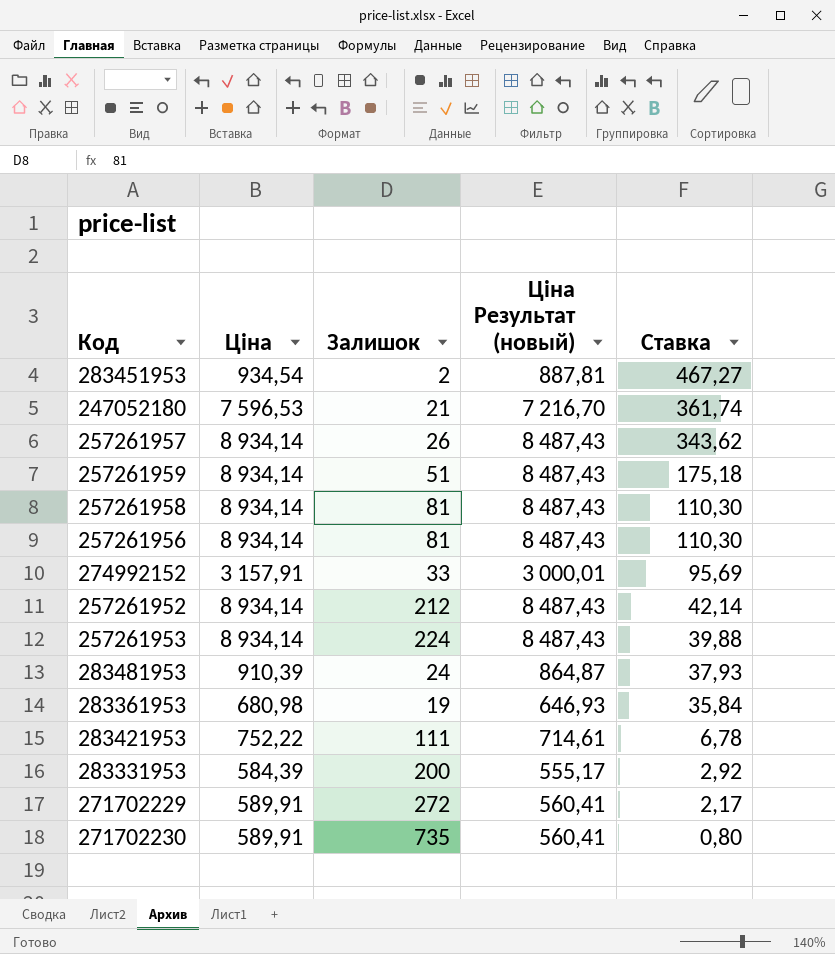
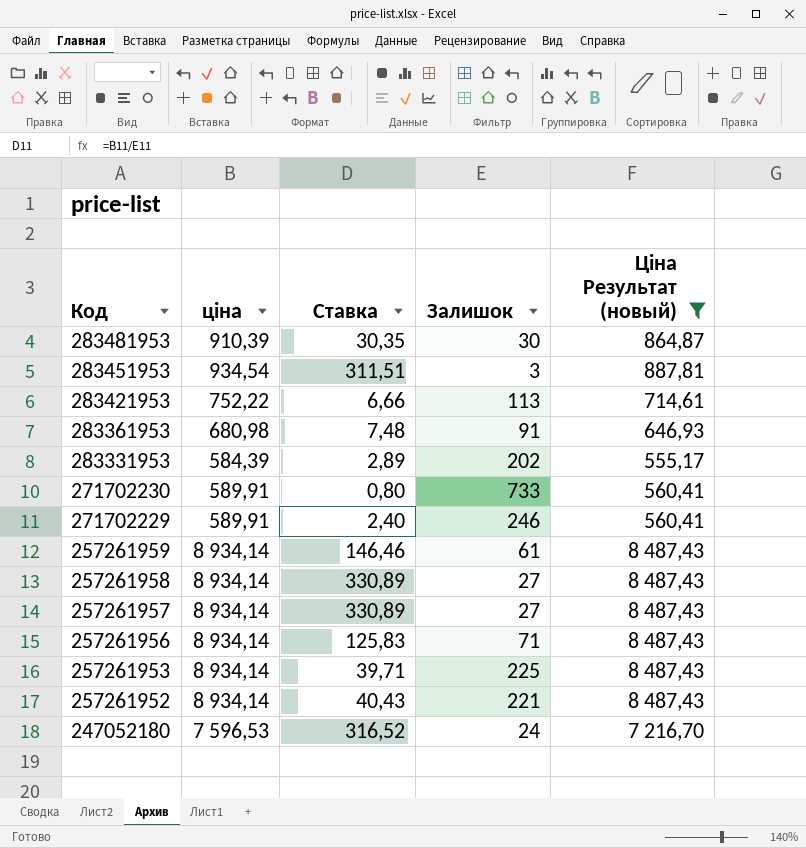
filter: none -> Ціна Результат (новый) != 3 000,01
row order: Ставка descending -> Код descending
column name: Ціна -> ціна
column Ставка | position: 5 -> 3
283481953 | Ставка: 37,93 -> 30,35
283481953 | Залишок: 24 -> 30
283451953 | Ставка: 467,27 -> 311,51
283451953 | Залишок: 2 -> 3
283421953 | Ставка: 6,78 -> 6,66
283421953 | Залишок: 111 -> 113
283361953 | Ставка: 35,84 -> 7,48
283361953 | Залишок: 19 -> 91
283331953 | Ставка: 2,92 -> 2,89
283331953 | Залишок: 200 -> 202
271702230 | Залишок: 735 -> 733
271702229 | Ставка: 2,17 -> 2,40
271702229 | Залишок: 272 -> 246
257261959 | Ставка: 175,18 -> 146,46
257261959 | Залишок: 51 -> 61
257261958 | Ставка: 110,30 -> 330,89
257261958 | Залишок: 81 -> 27
257261957 | Ставка: 343,62 -> 330,89
257261957 | Залишок: 26 -> 27
257261956 | Ставка: 110,30 -> 125,83
257261956 | Залишок: 81 -> 71
257261953 | Ставка: 39,88 -> 39,71
257261953 | Залишок: 224 -> 225
257261952 | Ставка: 42,14 -> 40,43
257261952 | Залишок: 212 -> 221
247052180 | Ставка: 361,74 -> 316,52
247052180 | Залишок: 21 -> 24

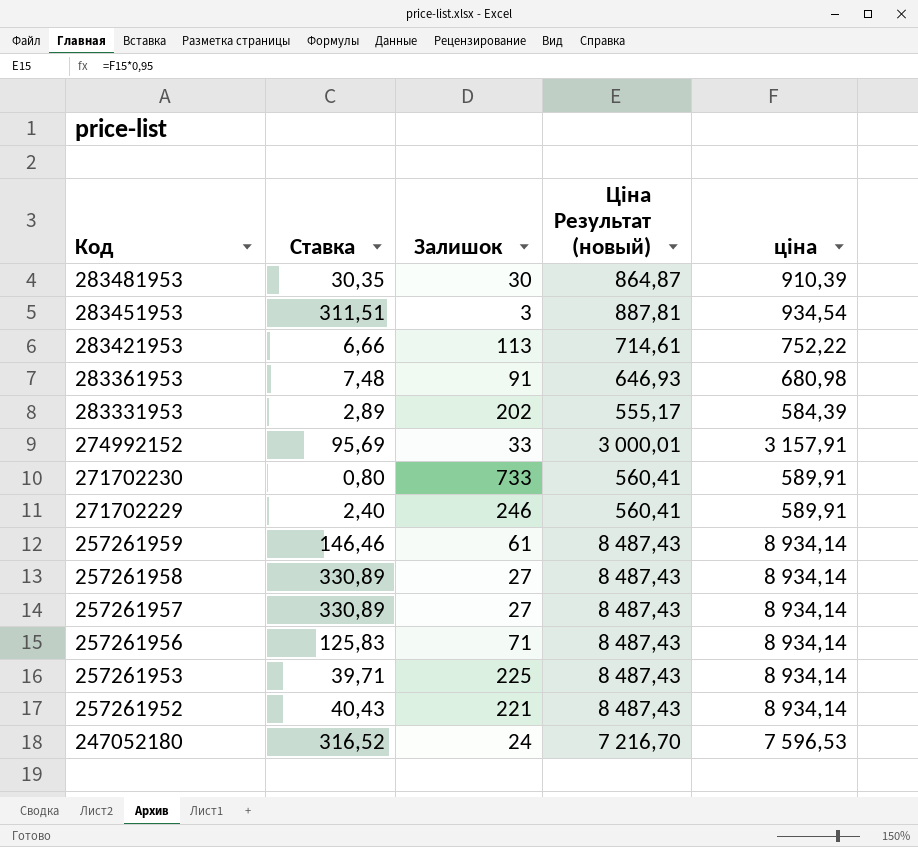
filter: Ціна Результат (новый) != 3 000,01 -> none
column ціна | position: 2 -> 5

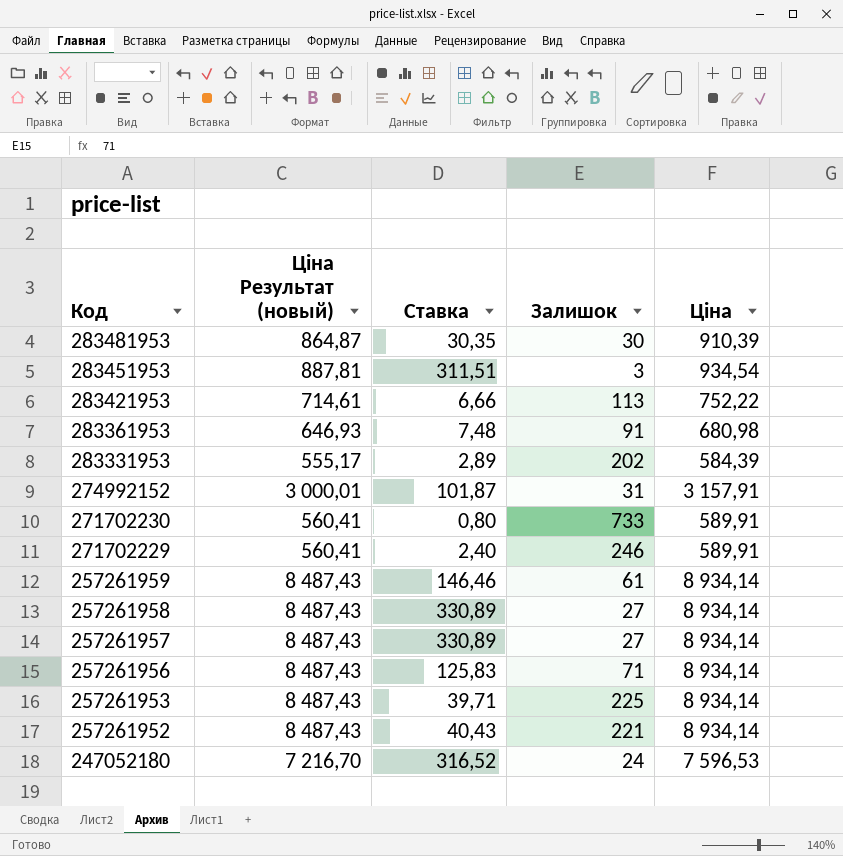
column Ціна Результат (новый) | position: 4 -> 2
column name: ціна -> Ціна
274992152 | Ставка: 95,69 -> 101,87
274992152 | Залишок: 33 -> 31

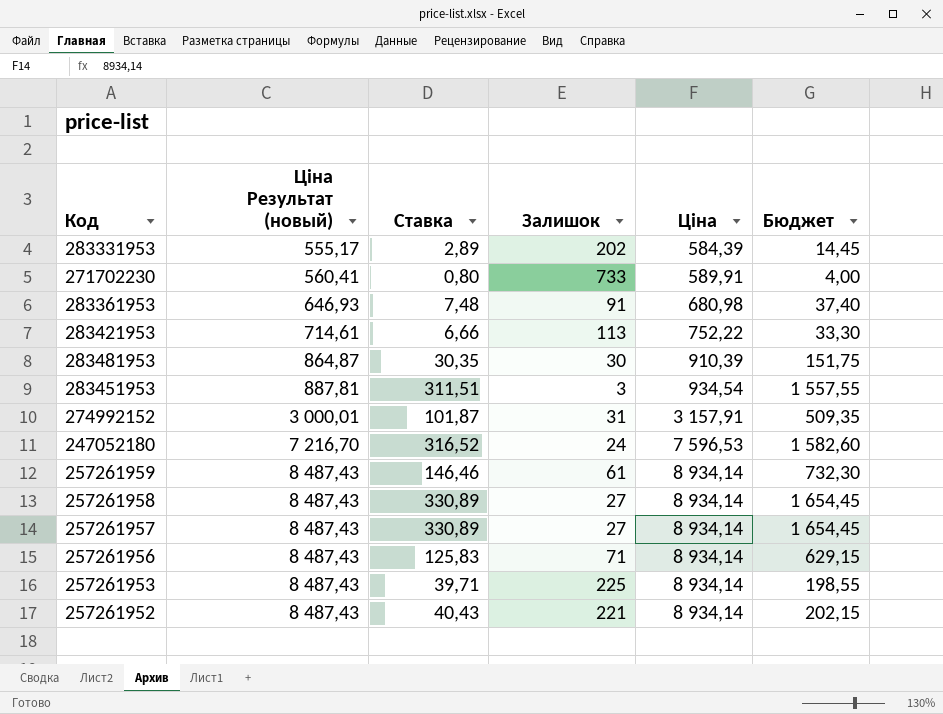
row order: Код descending -> Ціна Результат (новый) ascending
column Бюджет | formula: none -> [Ставка] * 5
row 271702229: 560,41 | 2,40 | 246 | 589,91 -> none

